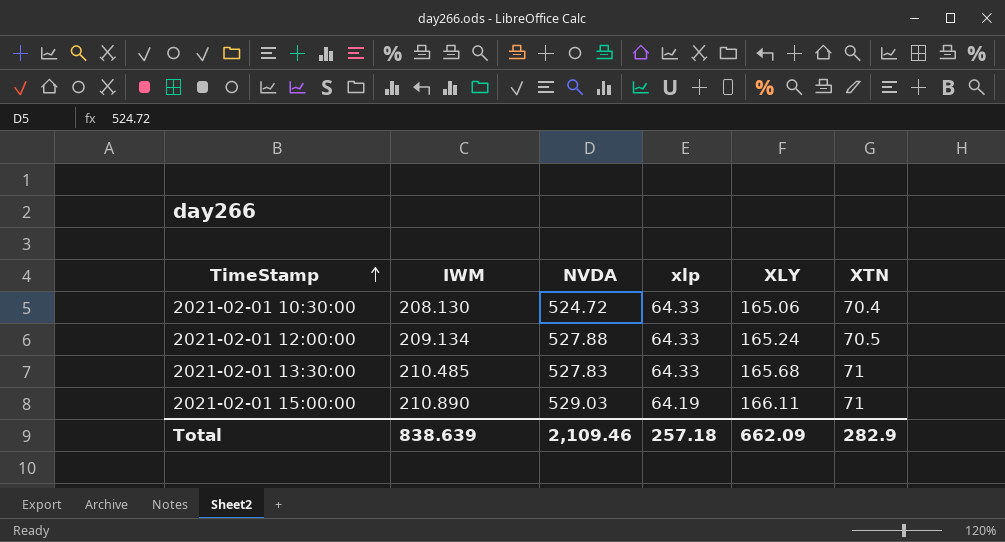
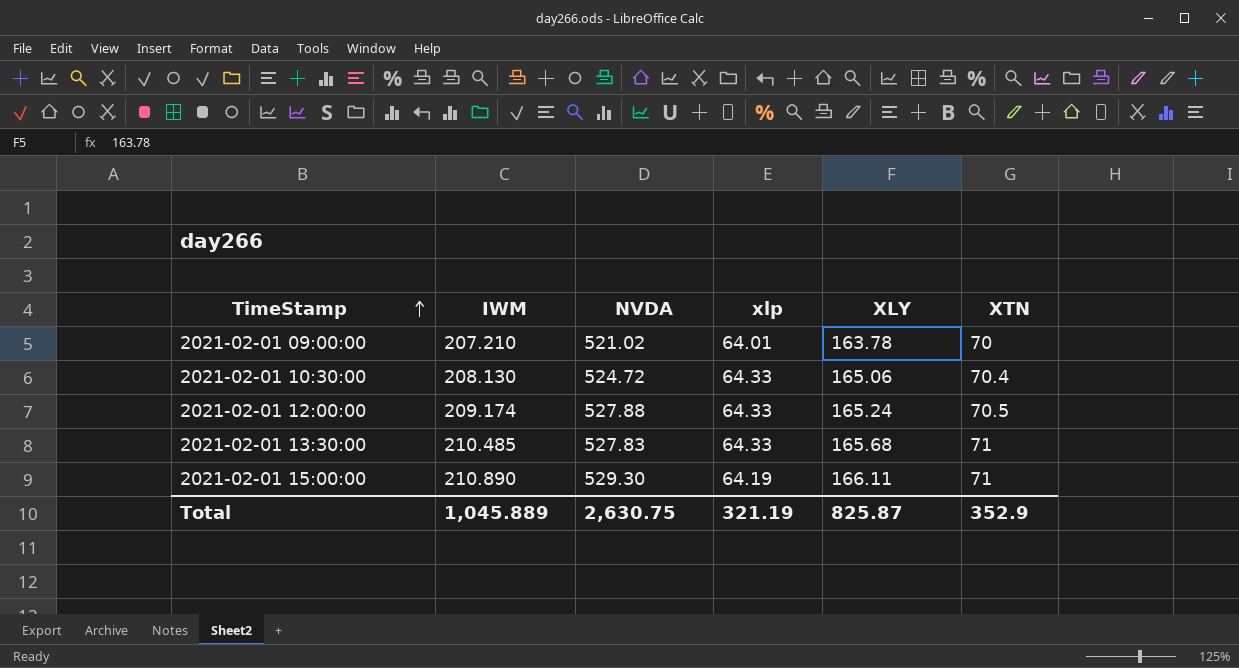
row 2021-02-01 09:00:00: none -> 207.210 | 521.02 | 64.01 | 163.78 | 70
2021-02-01 12:00:00 | IWM: 209.134 -> 209.174
2021-02-01 15:00:00 | NVDA: 529.03 -> 529.30
Total | IWM: 838.639 -> 1,045.889
Total | NVDA: 2,109.46 -> 2,630.75
Total | xlp: 257.18 -> 321.19
Total | XLY: 662.09 -> 825.87
Total | XTN: 282.9 -> 352.9

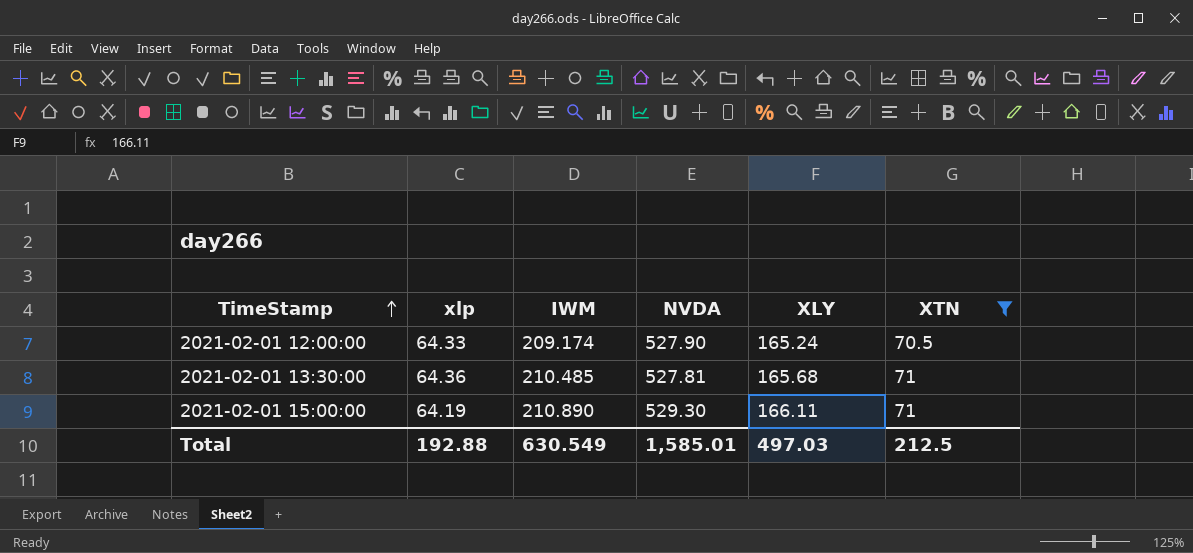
filter: none -> XTN >= 70.5
column xlp | position: 4 -> 2
2021-02-01 12:00:00 | NVDA: 527.88 -> 527.90
2021-02-01 13:30:00 | xlp: 64.33 -> 64.36
2021-02-01 13:30:00 | NVDA: 527.83 -> 527.81
Total | xlp: 321.19 -> 192.88
Total | IWM: 1,045.889 -> 630.549
Total | NVDA: 2,630.75 -> 1,585.01
Total | XLY: 825.87 -> 497.03
Total | XTN: 352.9 -> 212.5

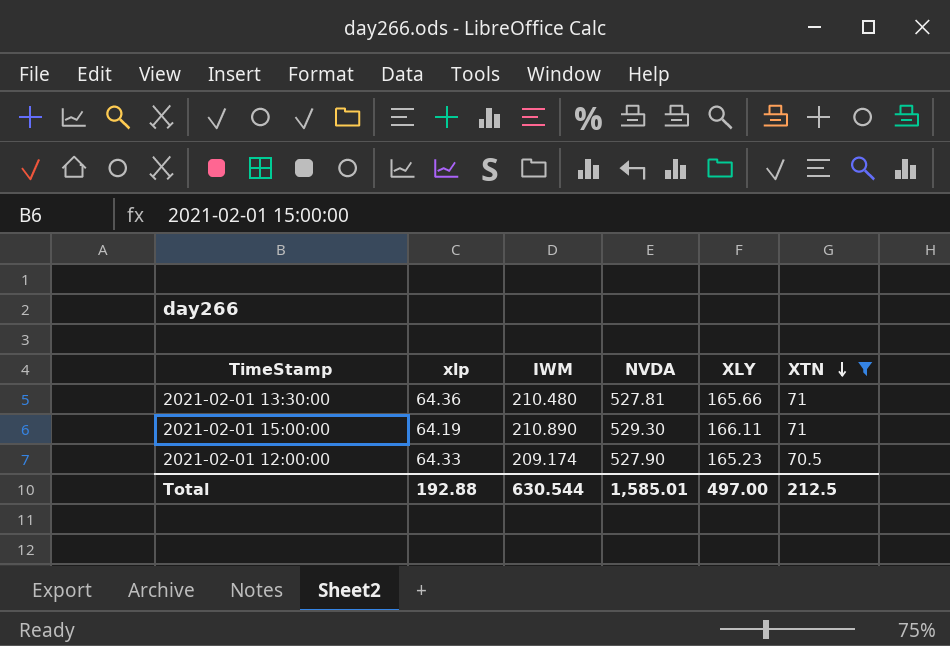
row order: TimeStamp ascending -> XTN descending
2021-02-01 13:30:00 | IWM: 210.485 -> 210.480
2021-02-01 13:30:00 | XLY: 165.68 -> 165.66
2021-02-01 12:00:00 | XLY: 165.24 -> 165.23
Total | IWM: 630.549 -> 630.544
Total | XLY: 497.03 -> 497.00

